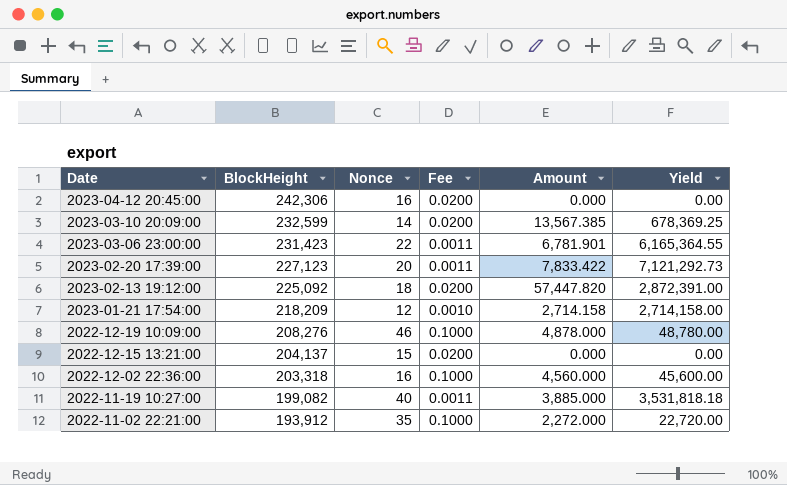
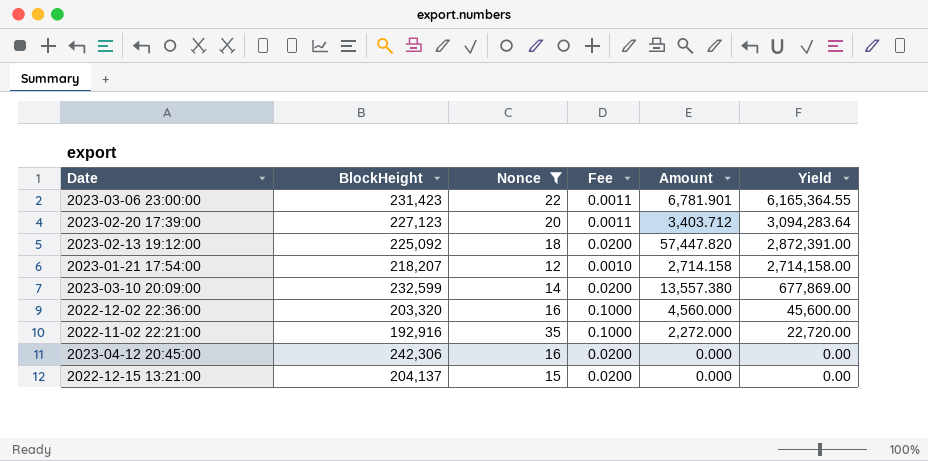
filter: none -> Nonce <= 35
row order: Date descending -> Yield descending
2023-02-20 17:39:00 | Amount: 7,833.422 -> 3,403.712
2023-02-20 17:39:00 | Yield: 7,121,292.73 -> 3,094,283.64
2023-01-21 17:54:00 | BlockHeight: 218,209 -> 218,207
2023-03-10 20:09:00 | Amount: 13,567.385 -> 13,557.380
2023-03-10 20:09:00 | Yield: 678,369.25 -> 677,869.00
2022-12-02 22:36:00 | BlockHeight: 203,318 -> 203,320
2022-11-02 22:21:00 | BlockHeight: 193,912 -> 192,916

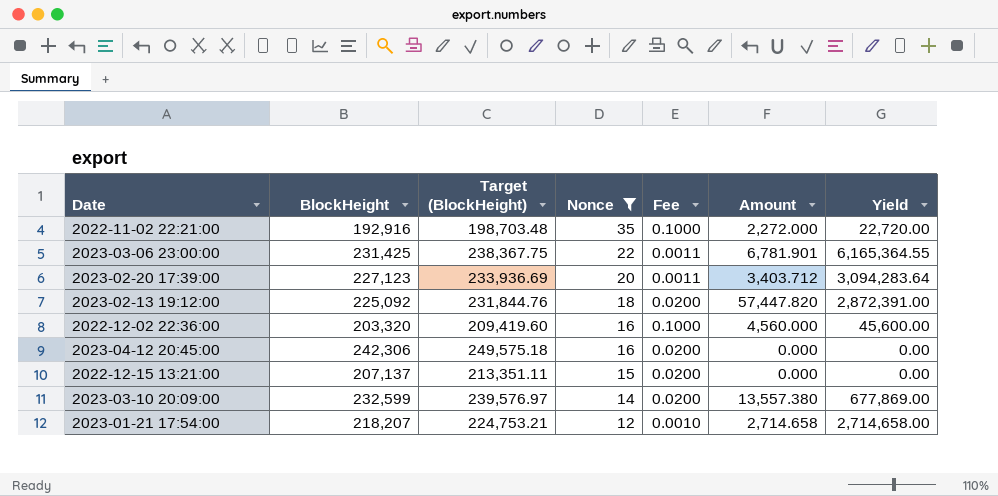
row order: Yield descending -> Nonce descending
column Target (BlockHeight) | formula: none -> [BlockHeight] * 1.03
2023-03-06 23:00:00 | BlockHeight: 231,423 -> 231,425
2022-12-15 13:21:00 | BlockHeight: 204,137 -> 207,137
2023-01-21 17:54:00 | Amount: 2,714.158 -> 2,714.658
2023-01-21 17:54:00 | Yield: 2,714,158.00 -> 2,714,658.00

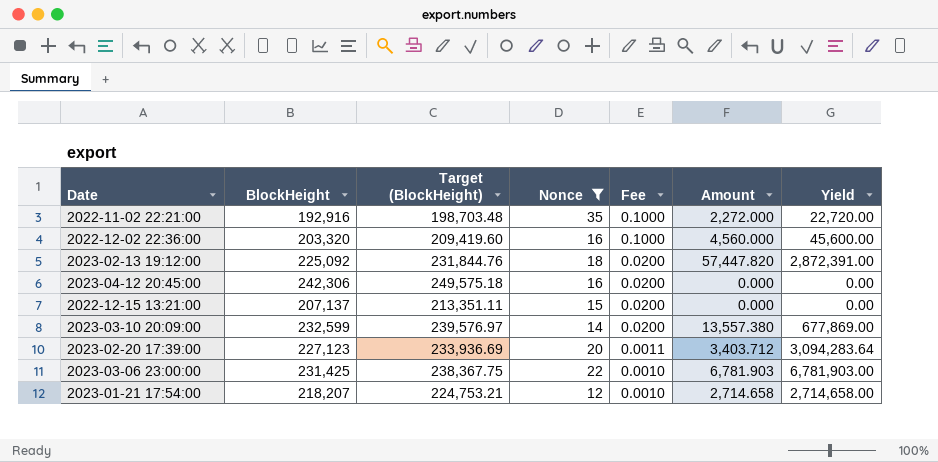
row order: Nonce descending -> Fee descending
2023-03-06 23:00:00 | Fee: 0.0011 -> 0.0010
2023-03-06 23:00:00 | Amount: 6,781.901 -> 6,781.903
2023-03-06 23:00:00 | Yield: 6,165,364.55 -> 6,781,903.00

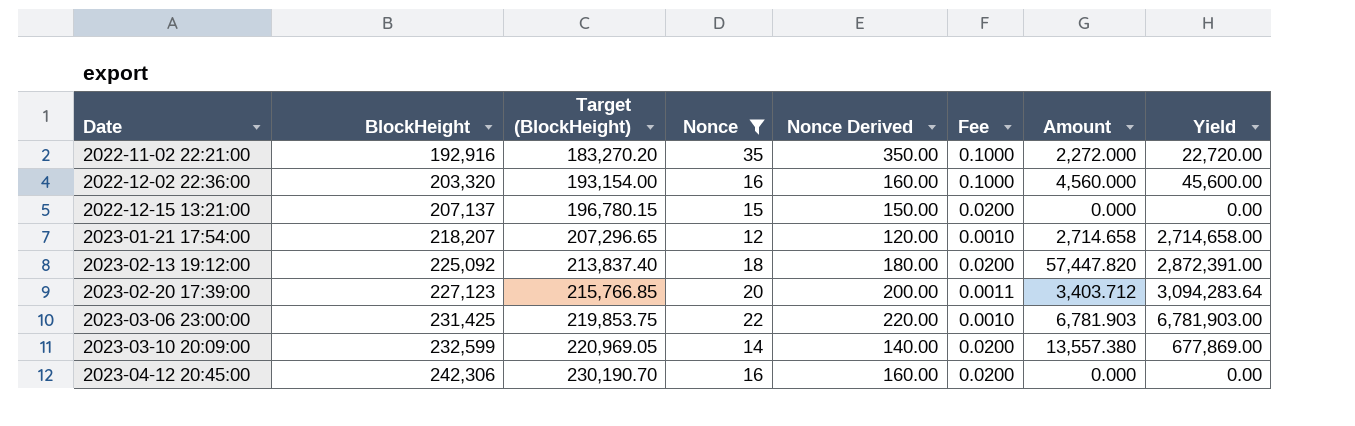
row order: Fee descending -> Date ascending
column Target (BlockHeight) | formula: [BlockHeight] * 1.03 -> [BlockHeight] * 0.95
column Nonce Derived | formula: none -> [Nonce] * 10

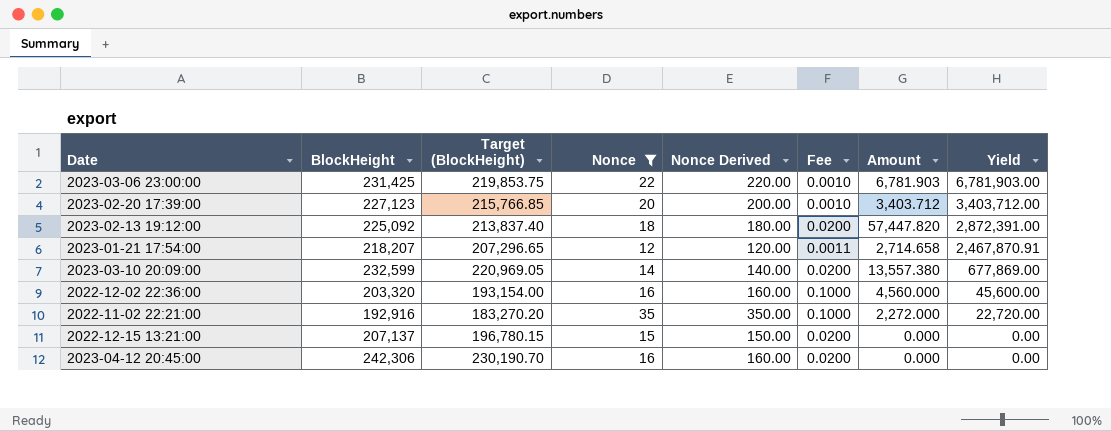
row order: Date ascending -> Yield descending
2023-02-20 17:39:00 | Fee: 0.0011 -> 0.0010
2023-02-20 17:39:00 | Yield: 3,094,283.64 -> 3,403,712.00
2023-01-21 17:54:00 | Fee: 0.0010 -> 0.0011
2023-01-21 17:54:00 | Yield: 2,714,658.00 -> 2,467,870.91

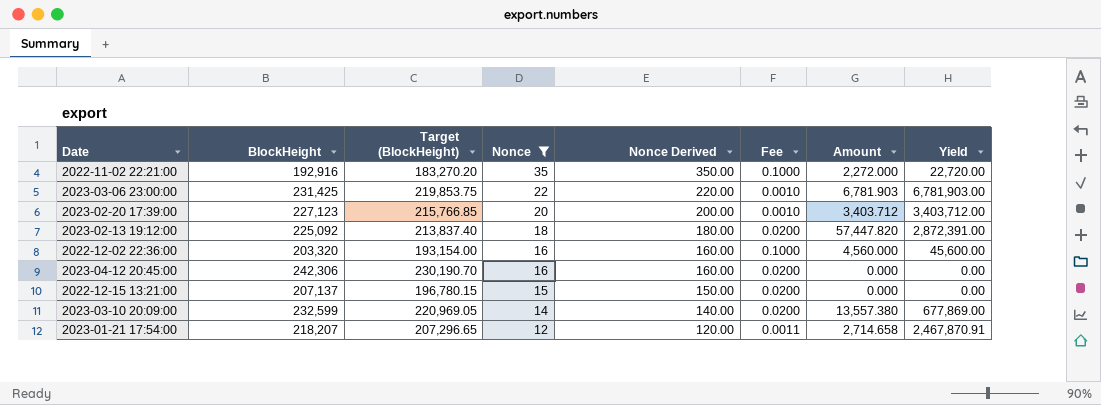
row order: Yield descending -> Nonce descending

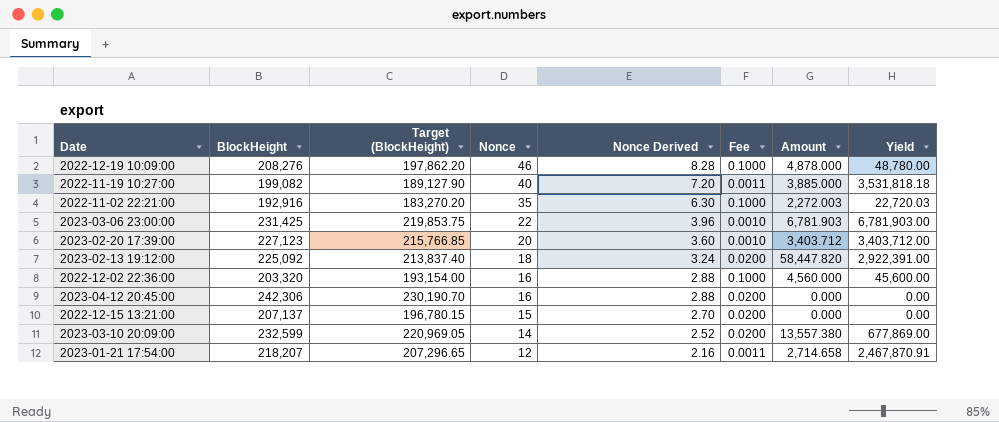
filter: Nonce <= 35 -> none
column Nonce Derived | formula: [Nonce] * 10 -> [Nonce] * 0.18
2022-11-02 22:21:00 | Amount: 2,272.000 -> 2,272.003
2022-11-02 22:21:00 | Yield: 22,720.00 -> 22,720.03
2023-02-13 19:12:00 | Amount: 57,447.820 -> 58,447.820
2023-02-13 19:12:00 | Yield: 2,872,391.00 -> 2,922,391.00

